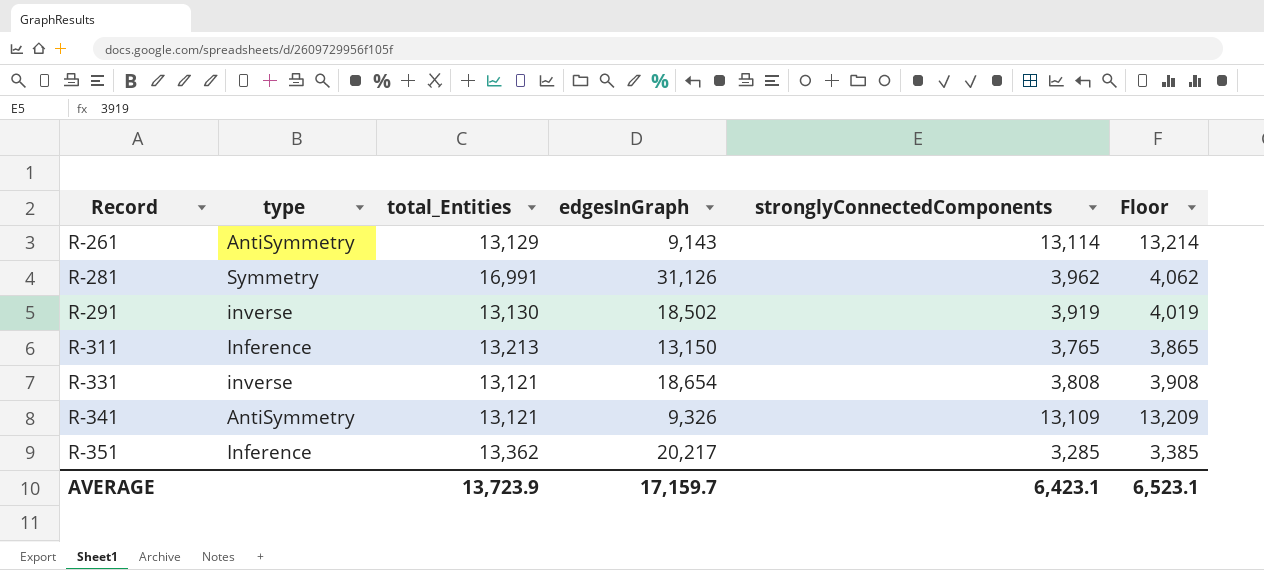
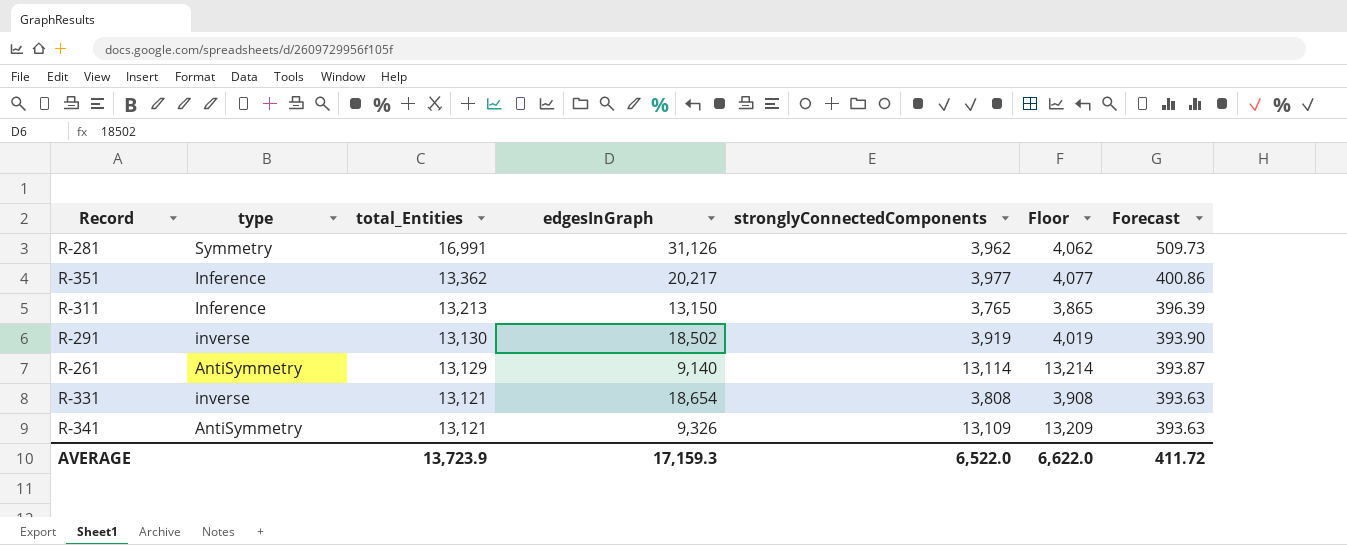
row order: Record ascending -> total_Entities descending
column Forecast | formula: none -> [total_Entities] * 0.03
R-351 | stronglyConnectedComponents: 3,285 -> 3,977
R-351 | Floor: 3,385 -> 4,077
R-261 | edgesInGraph: 9,143 -> 9,140
AVERAGE | edgesInGraph: 17,159.7 -> 17,159.3
AVERAGE | stronglyConnectedComponents: 6,423.1 -> 6,522.0
AVERAGE | Floor: 6,523.1 -> 6,622.0

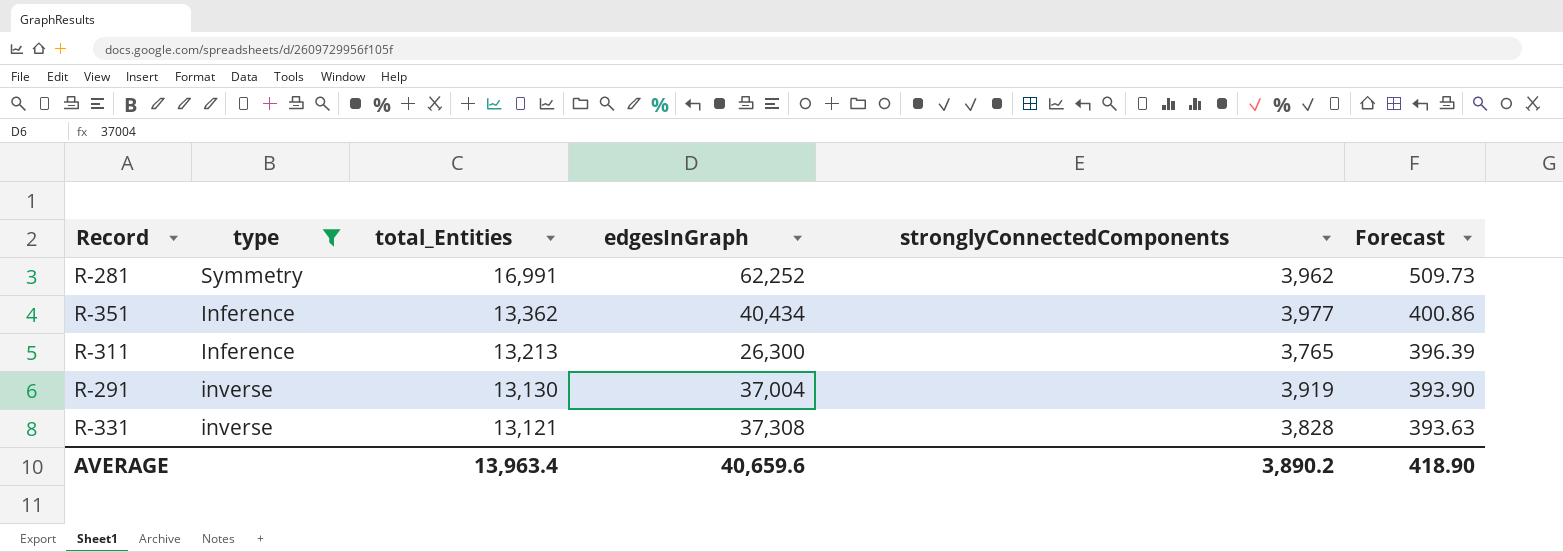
filter: none -> type != AntiSymmetry
column Floor | formula: [stronglyConnectedComponents] + 100 -> none
R-281 | edgesInGraph: 31,126 -> 62,252
R-351 | edgesInGraph: 20,217 -> 40,434
R-311 | edgesInGraph: 13,150 -> 26,300
R-291 | edgesInGraph: 18,502 -> 37,004
R-331 | edgesInGraph: 18,654 -> 37,308
R-331 | stronglyConnectedComponents: 3,808 -> 3,828
AVERAGE | total_Entities: 13,723.9 -> 13,963.4
AVERAGE | edgesInGraph: 17,159.3 -> 40,659.6
AVERAGE | stronglyConnectedComponents: 6,522.0 -> 3,890.2
AVERAGE | Forecast: 411.72 -> 418.90

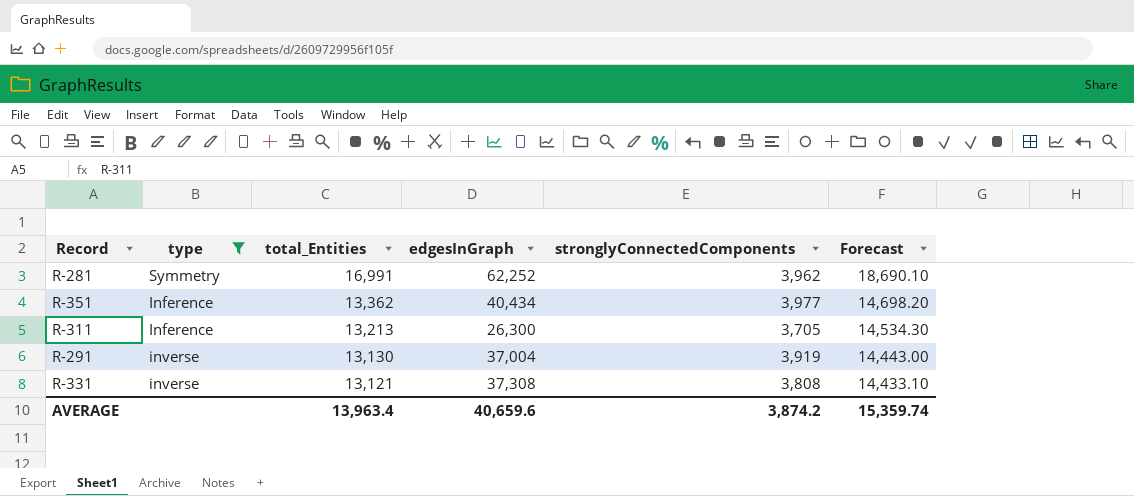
column Forecast | formula: [total_Entities] * 0.03 -> [total_Entities] * 1.1
R-311 | stronglyConnectedComponents: 3,765 -> 3,705
R-331 | stronglyConnectedComponents: 3,828 -> 3,808
AVERAGE | stronglyConnectedComponents: 3,890.2 -> 3,874.2
AVERAGE | Forecast: 418.90 -> 15,359.74

